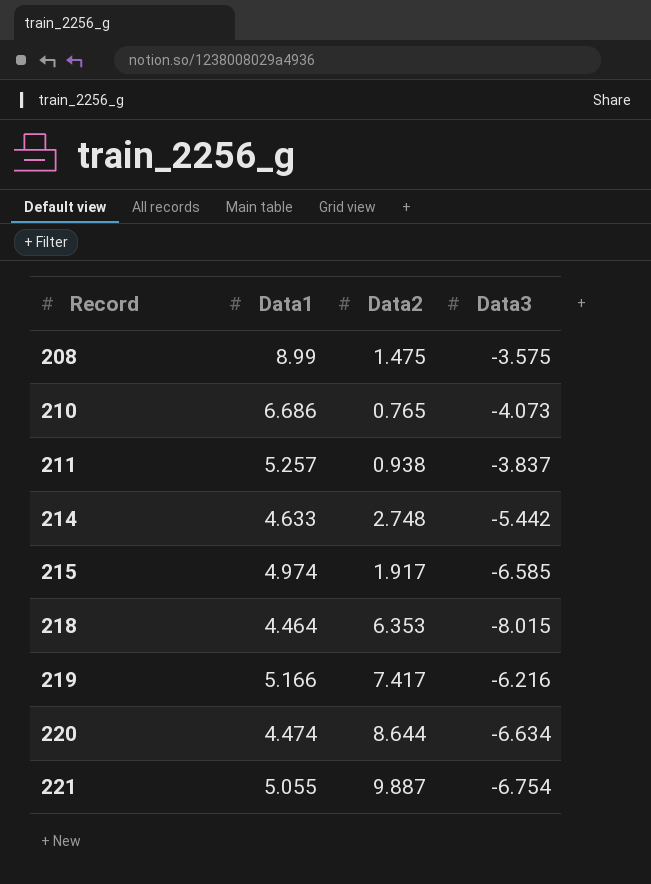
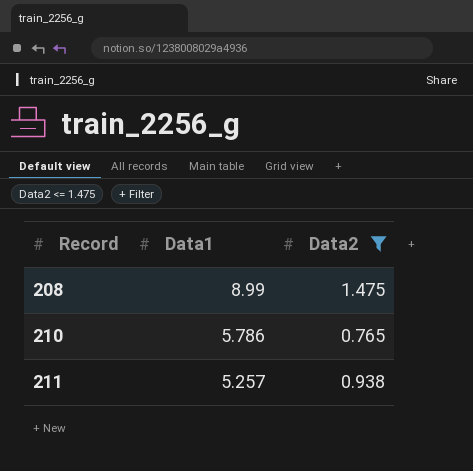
filter: none -> Data2 <= 1.475
column Data3 | position: 4 -> none
210 | Data1: 6.686 -> 5.786

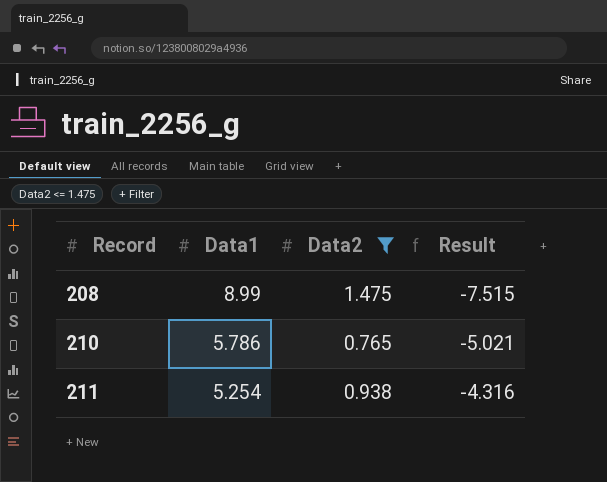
column Result | formula: none -> [Data2] - [Data1]
211 | Data1: 5.257 -> 5.254

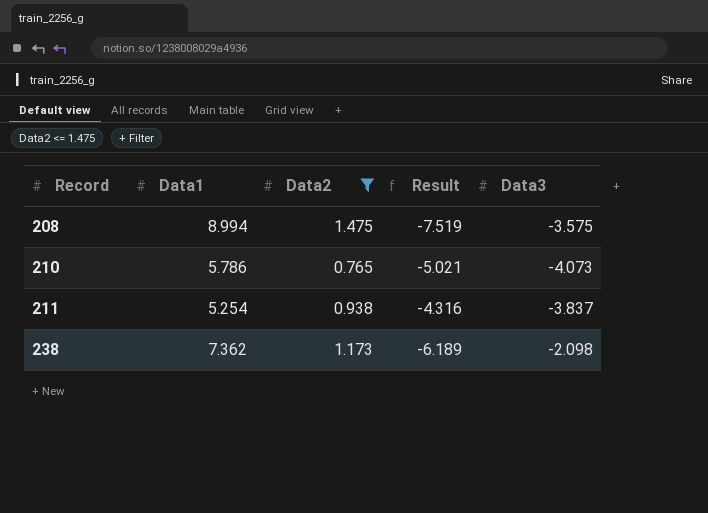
column Data3 | position: none -> 5
208 | Data1: 8.99 -> 8.994
208 | Result: -7.515 -> -7.519
row 238: none -> 7.362 | 1.173 | -6.189 | -2.098

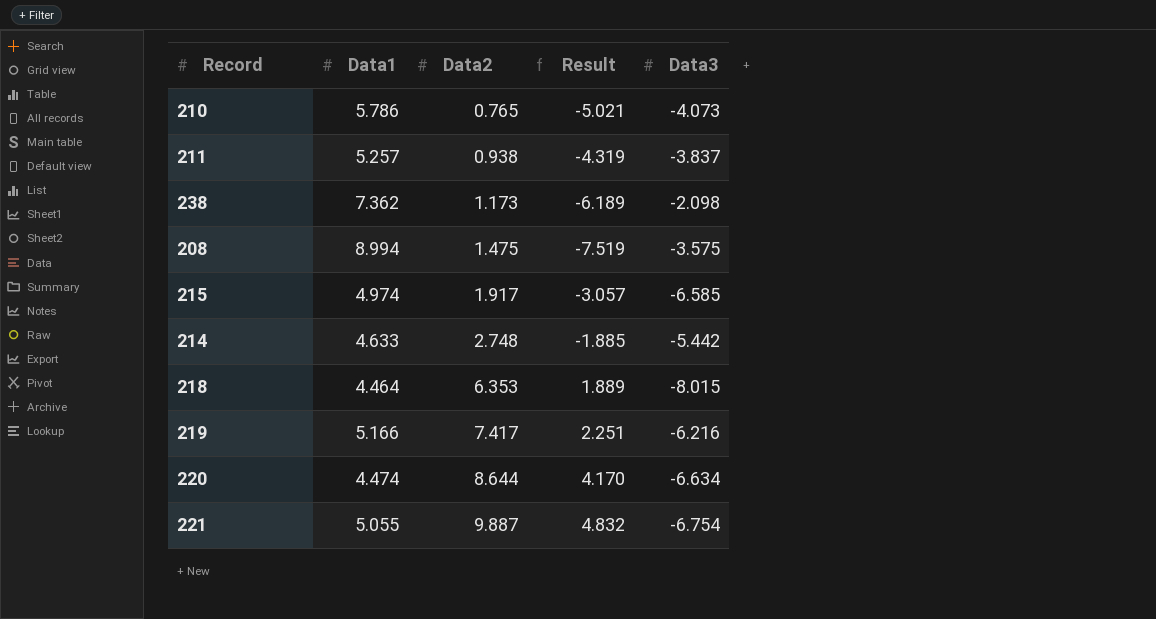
filter: Data2 <= 1.475 -> none
row order: Record ascending -> Data2 ascending
211 | Data1: 5.254 -> 5.257
211 | Result: -4.316 -> -4.319

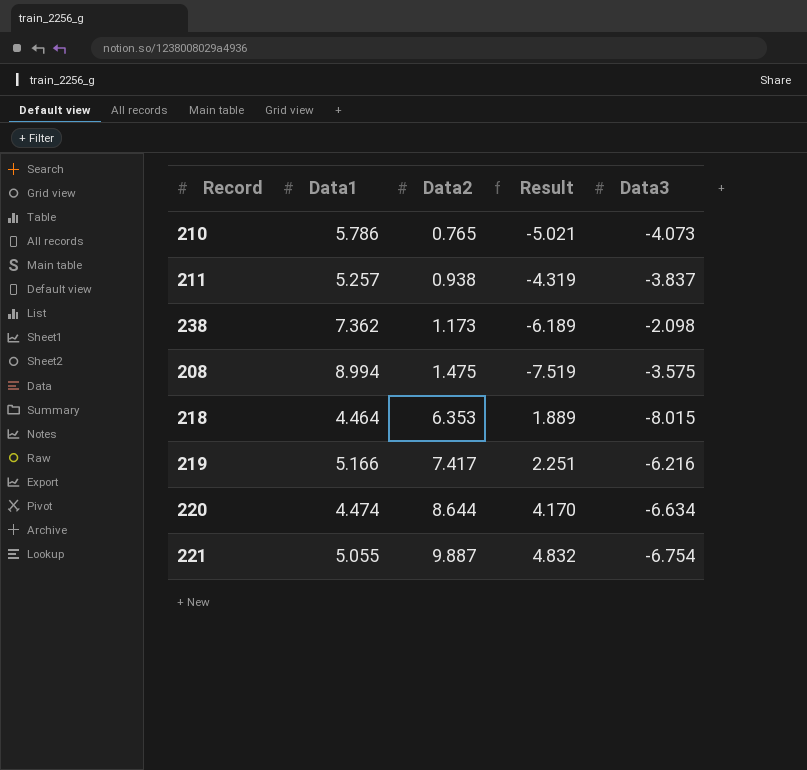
row 215: 4.974 | 1.917 | -3.057 | -6.585 -> none
row 214: 4.633 | 2.748 | -1.885 | -5.442 -> none

